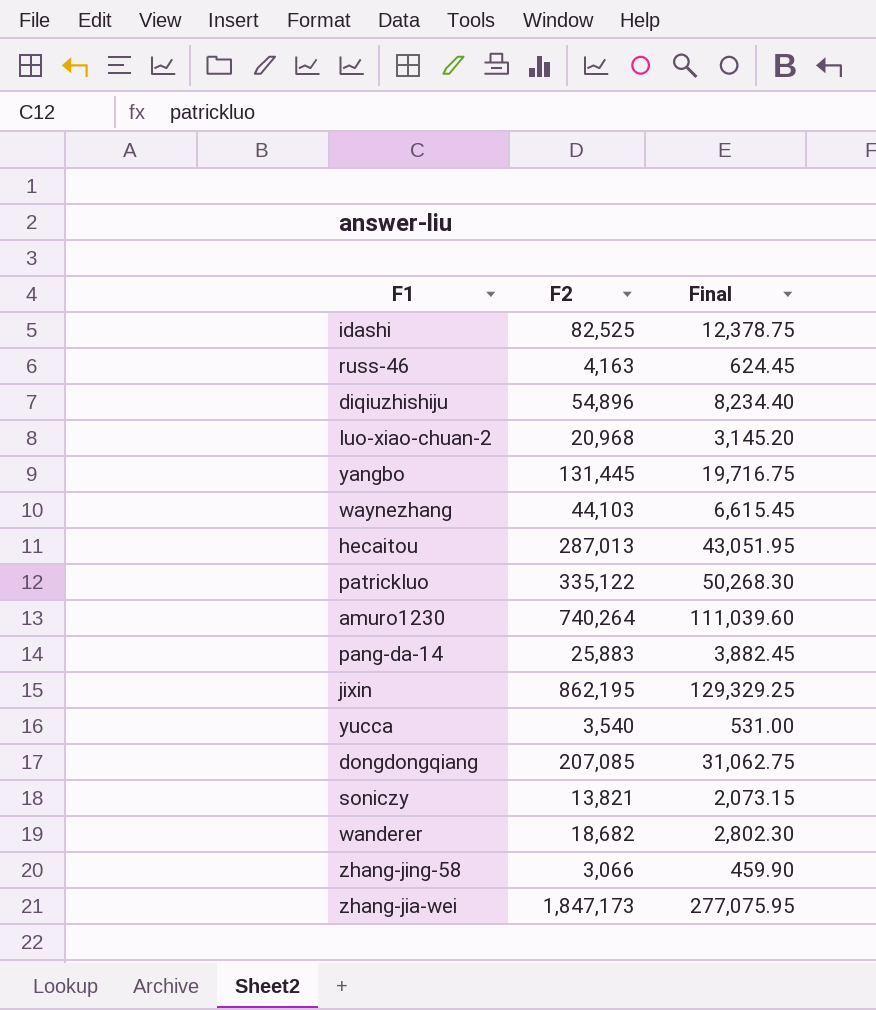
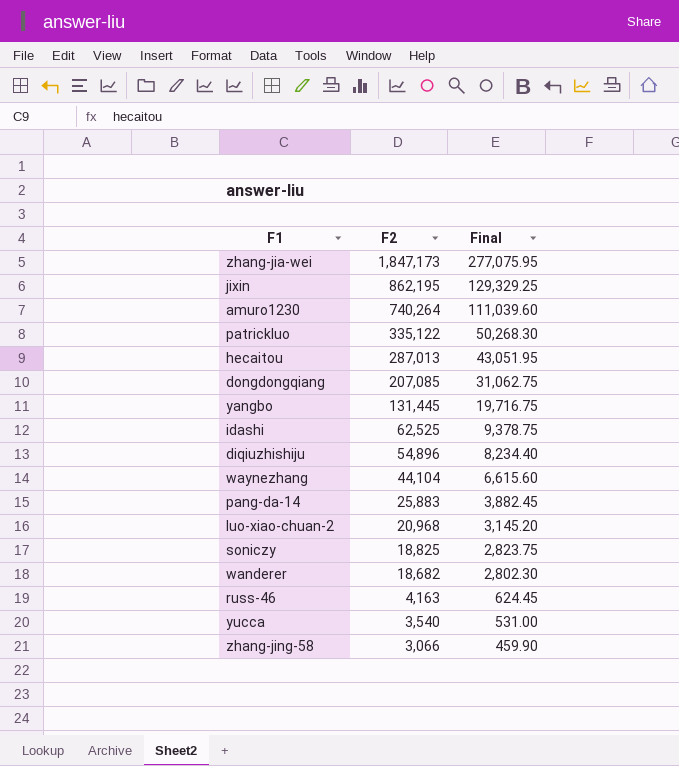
row order: none -> F2 descending
idashi | F2: 82,525 -> 62,525
idashi | Final: 12,378.75 -> 9,378.75
waynezhang | F2: 44,103 -> 44,104
waynezhang | Final: 6,615.45 -> 6,615.60
soniczy | F2: 13,821 -> 18,825
soniczy | Final: 2,073.15 -> 2,823.75

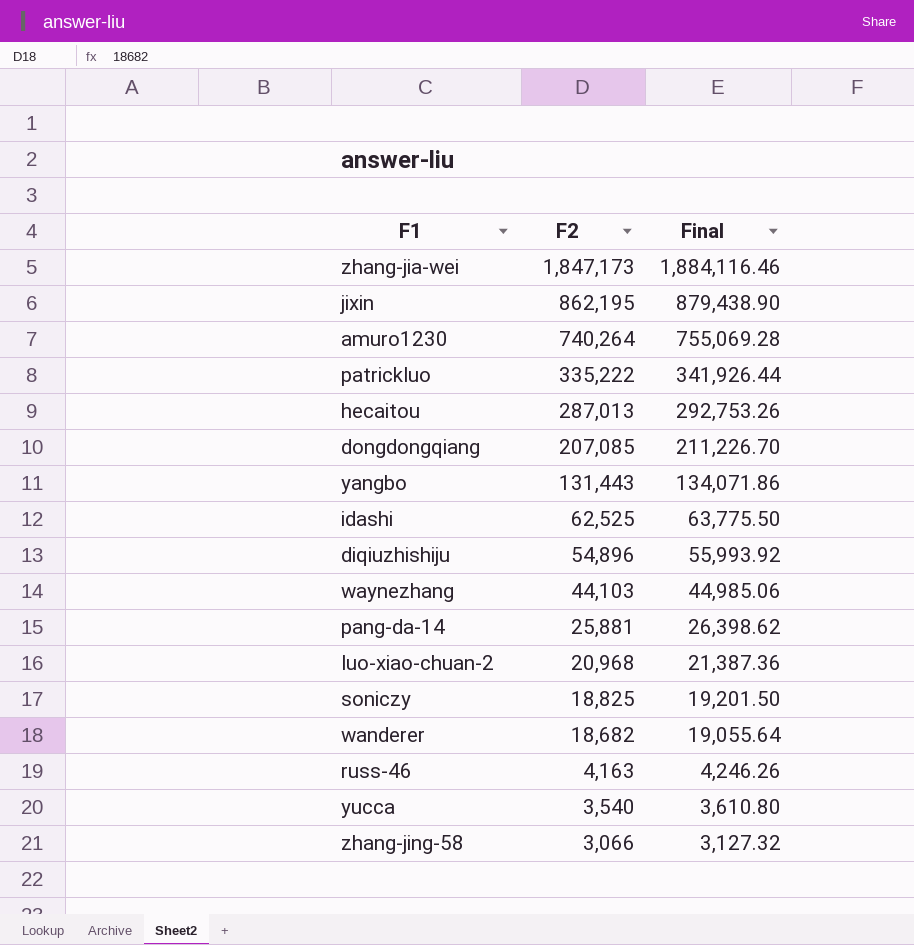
column Final | formula: [F2] * 0.15 -> [F2] * 1.02
patrickluo | F2: 335,122 -> 335,222
yangbo | F2: 131,445 -> 131,443
waynezhang | F2: 44,104 -> 44,103
pang-da-14 | F2: 25,883 -> 25,881

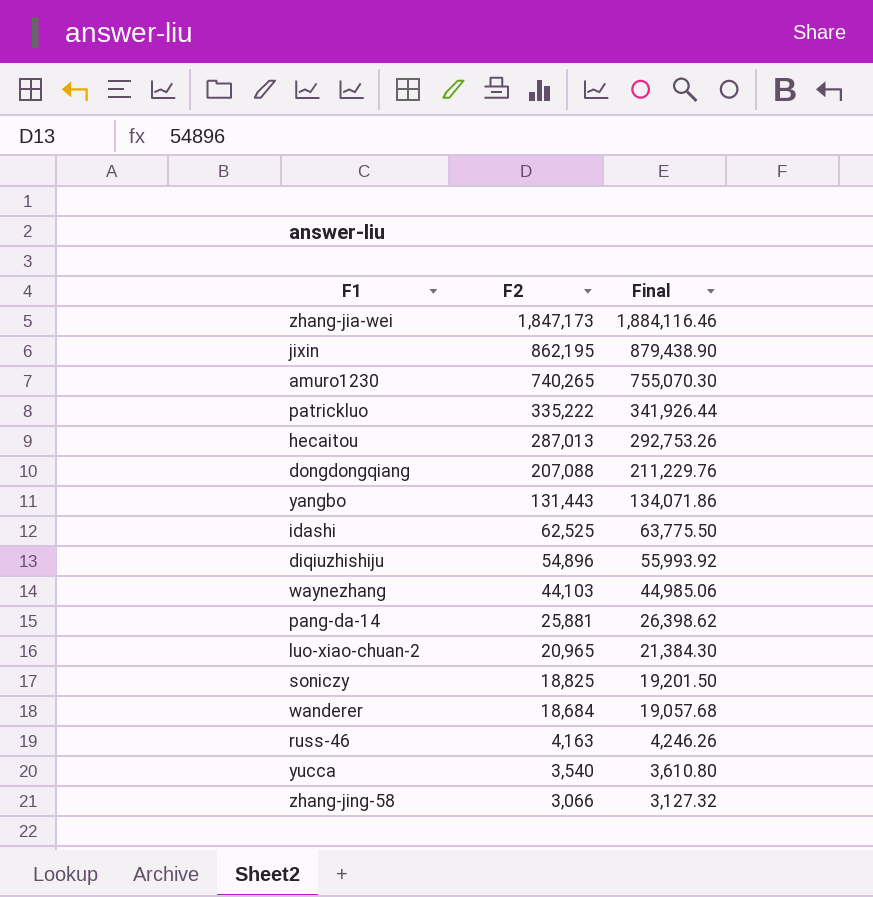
amuro1230 | F2: 740,264 -> 740,265
amuro1230 | Final: 755,069.28 -> 755,070.30
dongdongqiang | F2: 207,085 -> 207,088
dongdongqiang | Final: 211,226.70 -> 211,229.76
luo-xiao-chuan-2 | F2: 20,968 -> 20,965
luo-xiao-chuan-2 | Final: 21,387.36 -> 21,384.30
wanderer | F2: 18,682 -> 18,684
wanderer | Final: 19,055.64 -> 19,057.68

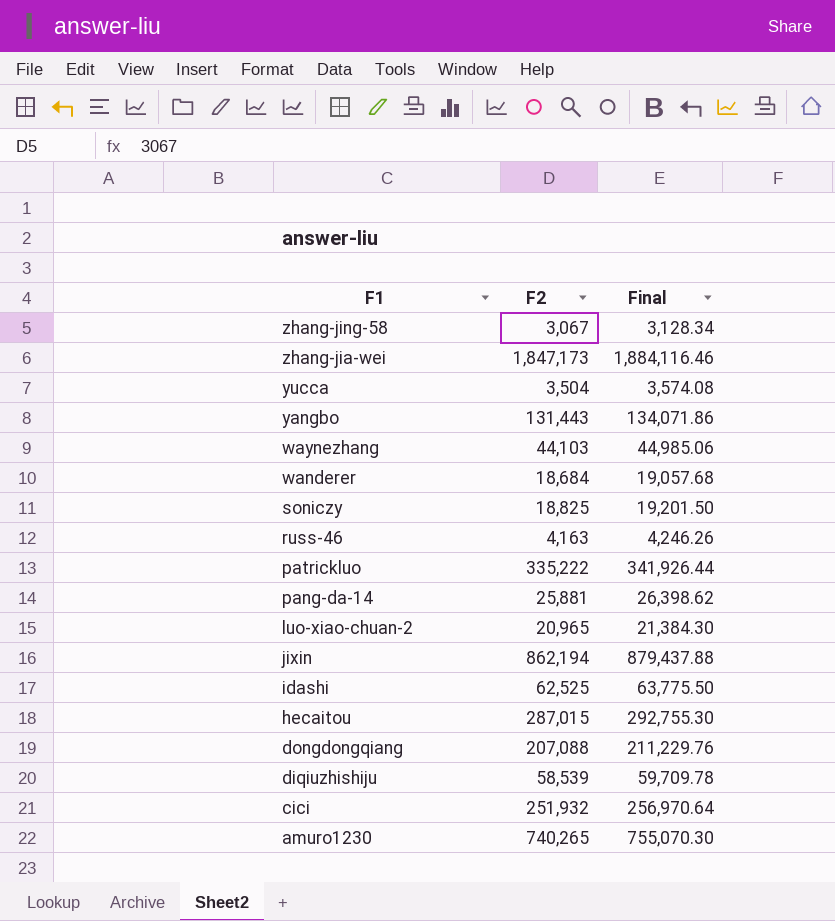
row order: F2 descending -> F1 descending
zhang-jing-58 | F2: 3,066 -> 3,067
zhang-jing-58 | Final: 3,127.32 -> 3,128.34
yucca | F2: 3,540 -> 3,504
yucca | Final: 3,610.80 -> 3,574.08
jixin | F2: 862,195 -> 862,194
jixin | Final: 879,438.90 -> 879,437.88
hecaitou | F2: 287,013 -> 287,015
hecaitou | Final: 292,753.26 -> 292,755.30
diqiuzhishiju | F2: 54,896 -> 58,539
diqiuzhishiju | Final: 55,993.92 -> 59,709.78
row cici: none -> 251,932 | 256,970.64

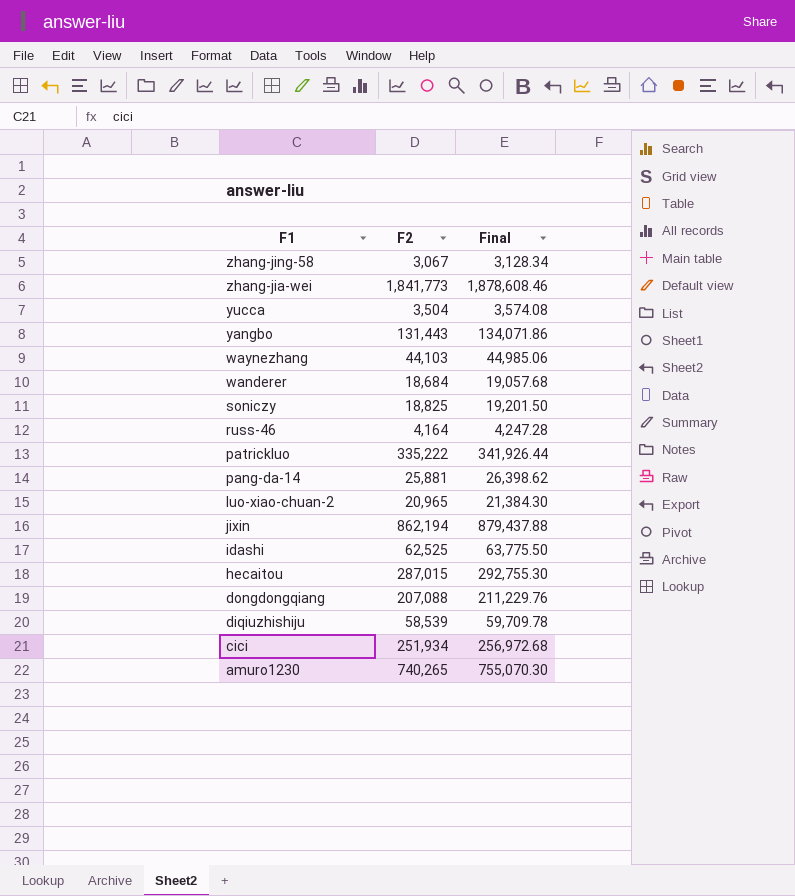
zhang-jia-wei | F2: 1,847,173 -> 1,841,773
zhang-jia-wei | Final: 1,884,116.46 -> 1,878,608.46
russ-46 | F2: 4,163 -> 4,164
russ-46 | Final: 4,246.26 -> 4,247.28
cici | F2: 251,932 -> 251,934
cici | Final: 256,970.64 -> 256,972.68

